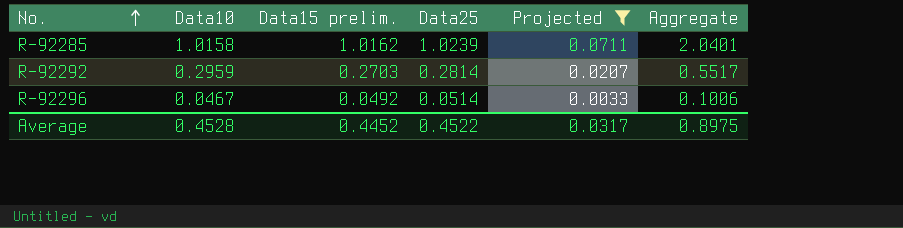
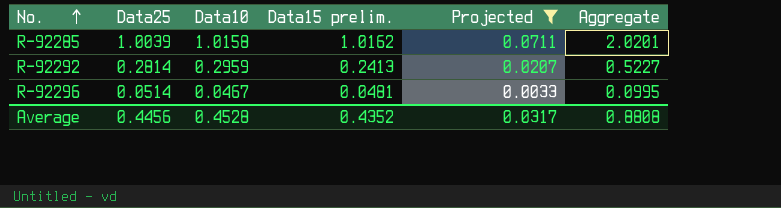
column Data25 | position: 4 -> 2
R-92285 | Data25: 1.0239 -> 1.0039
R-92285 | Aggregate: 2.0401 -> 2.0201
R-92292 | Data15 prelim.: 0.2703 -> 0.2413
R-92292 | Aggregate: 0.5517 -> 0.5227
R-92296 | Data15 prelim.: 0.0492 -> 0.0481
R-92296 | Aggregate: 0.1006 -> 0.0995
Average | Data25: 0.4522 -> 0.4456
Average | Data15 prelim.: 0.4452 -> 0.4352
Average | Aggregate: 0.8975 -> 0.8808

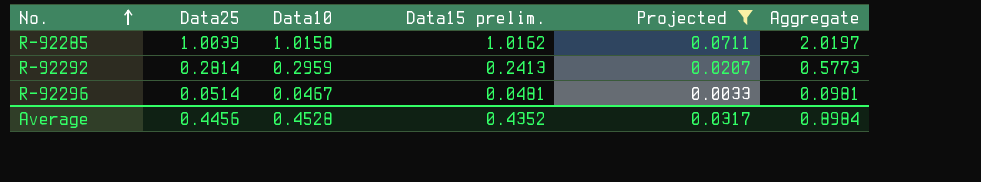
column Aggregate | formula: [Data25] + [Data15 prelim.] -> [Data25] + [Data10]
Average | Aggregate: 0.8808 -> 0.8984

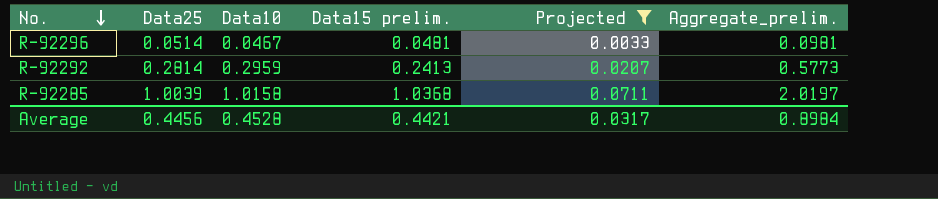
row order: No. ascending -> No. descending
column name: Aggregate -> Aggregate_prelim.
R-92285 | Data15 prelim.: 1.0162 -> 1.0368
Average | Data15 prelim.: 0.4352 -> 0.4421

